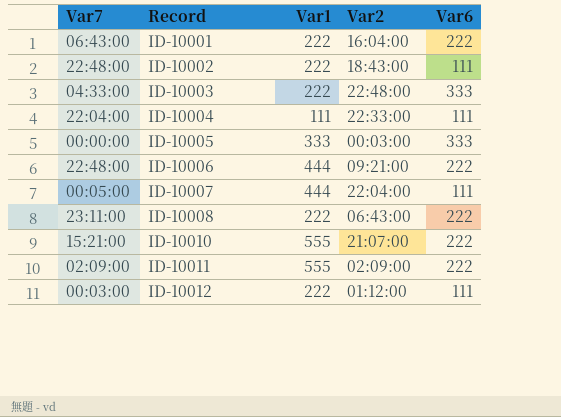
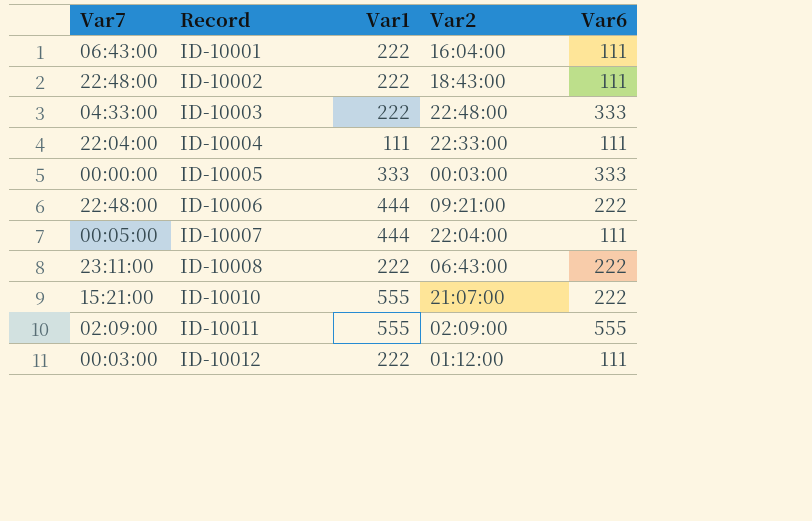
ID-10001 | Var6: 222 -> 111
ID-10011 | Var6: 222 -> 555

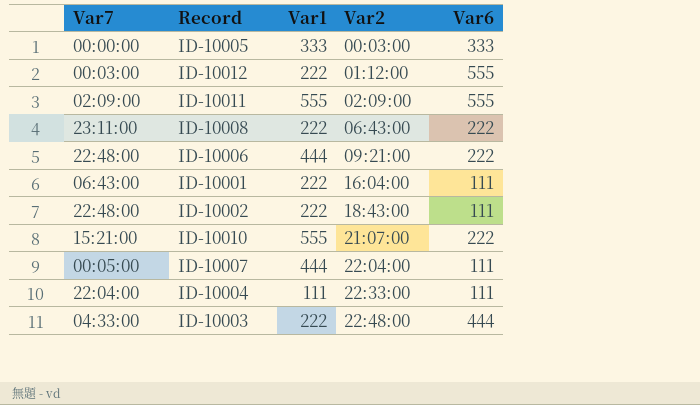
row order: Record ascending -> Var2 ascending
ID-10012 | Var6: 111 -> 555
ID-10003 | Var6: 333 -> 444

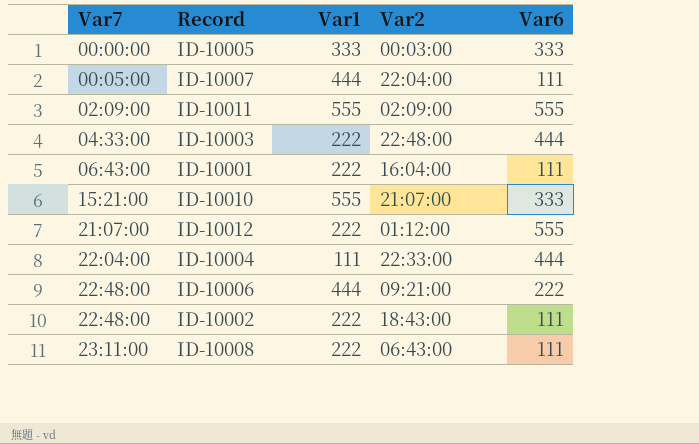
row order: Var2 ascending -> Var7 ascending
ID-10010 | Var6: 222 -> 333
ID-10012 | Var7: 00:03:00 -> 21:07:00
ID-10004 | Var6: 111 -> 444
ID-10008 | Var6: 222 -> 111

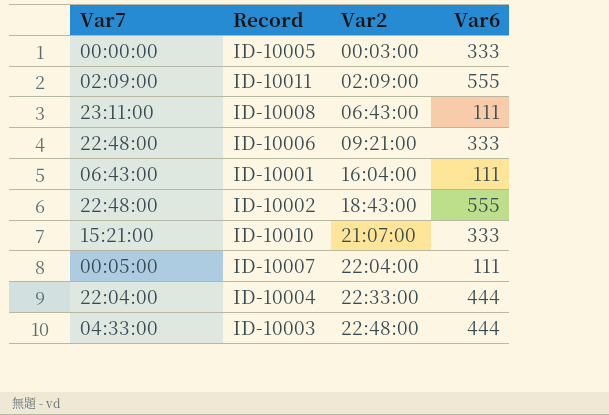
row order: Var7 ascending -> Var2 ascending
column Var1 | position: 3 -> none
row ID-10012: 21:07:00 | 222 | 01:12:00 | 555 -> none
ID-10006 | Var6: 222 -> 333
ID-10002 | Var6: 111 -> 555

